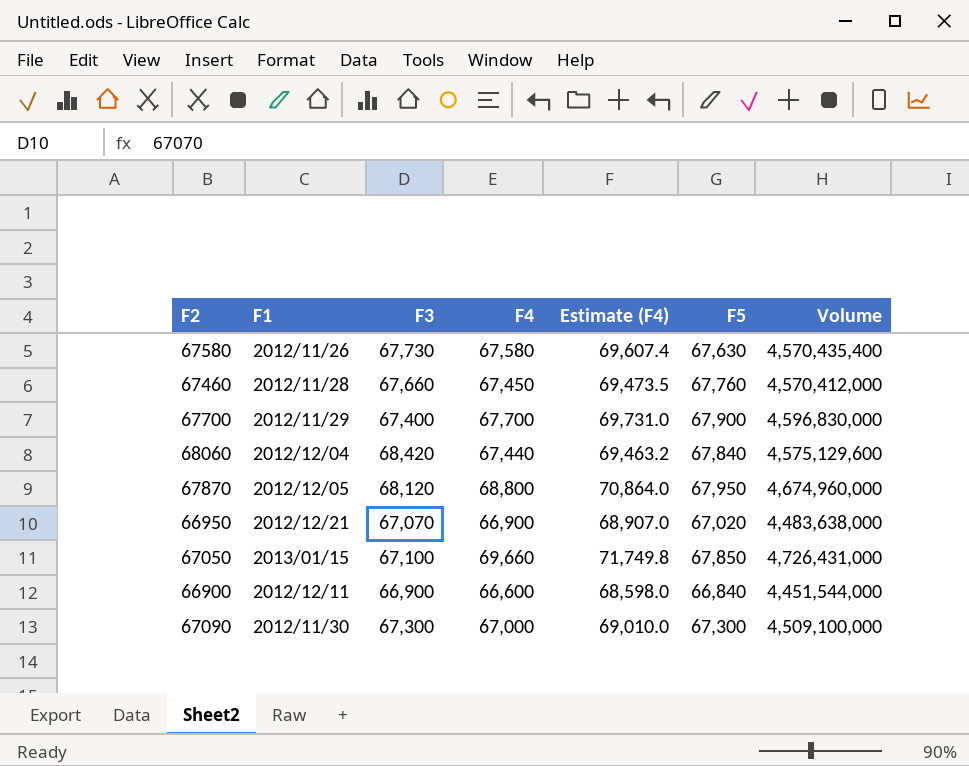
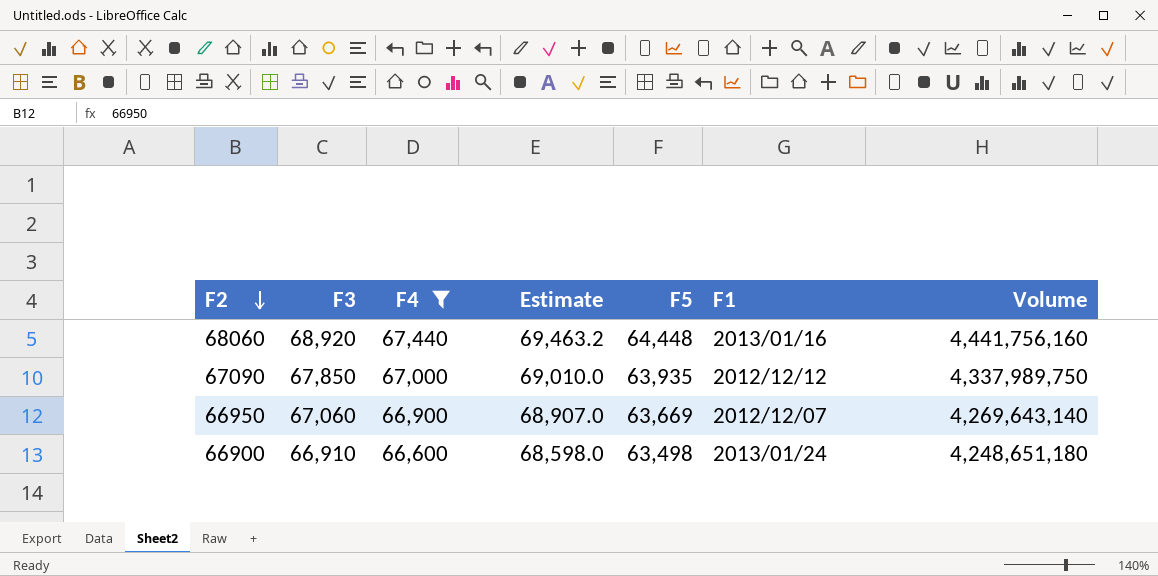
filter: none -> F4 <= 67,440
row order: none -> F2 descending
column name: Estimate (F4) -> Estimate
column F1 | position: 2 -> 6
column Volume | formula: [F4] * [F5] -> [F3] * [F5]
68060 | F3: 68,420 -> 68,920
68060 | F5: 67,840 -> 64,448
68060 | F1: 2012/12/04 -> 2013/01/16
67090 | F3: 67,300 -> 67,850
67090 | F5: 67,300 -> 63,935
67090 | F1: 2012/11/30 -> 2012/12/12
66950 | F3: 67,070 -> 67,060
66950 | F5: 67,020 -> 63,669
66950 | F1: 2012/12/21 -> 2012/12/07
66900 | F3: 66,900 -> 66,910
66900 | F5: 66,840 -> 63,498
66900 | F1: 2012/12/11 -> 2013/01/24

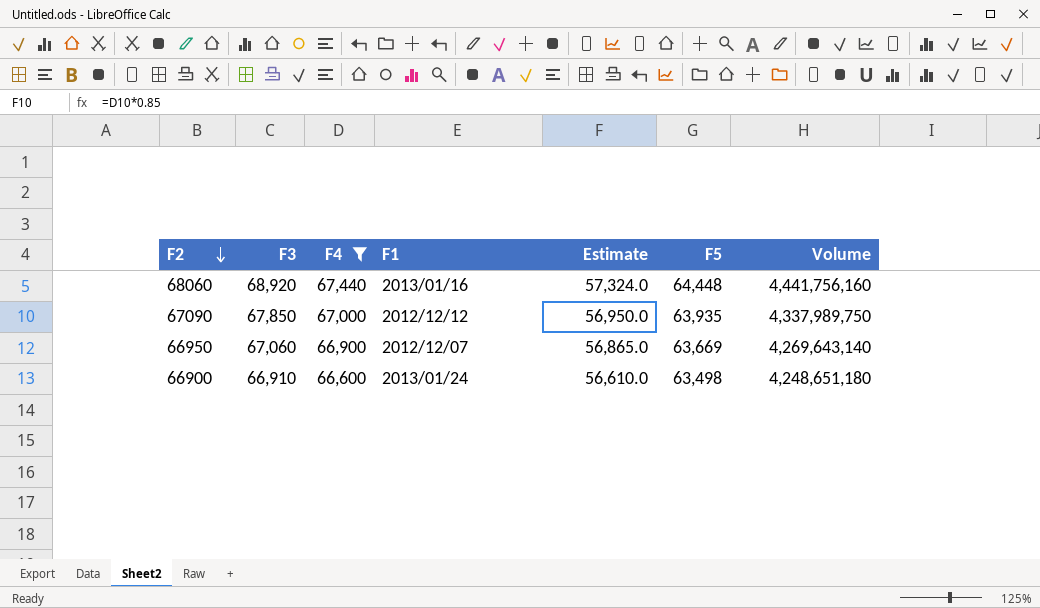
column F1 | position: 6 -> 4
column Estimate | formula: [F4] * 1.03 -> [F4] * 0.85

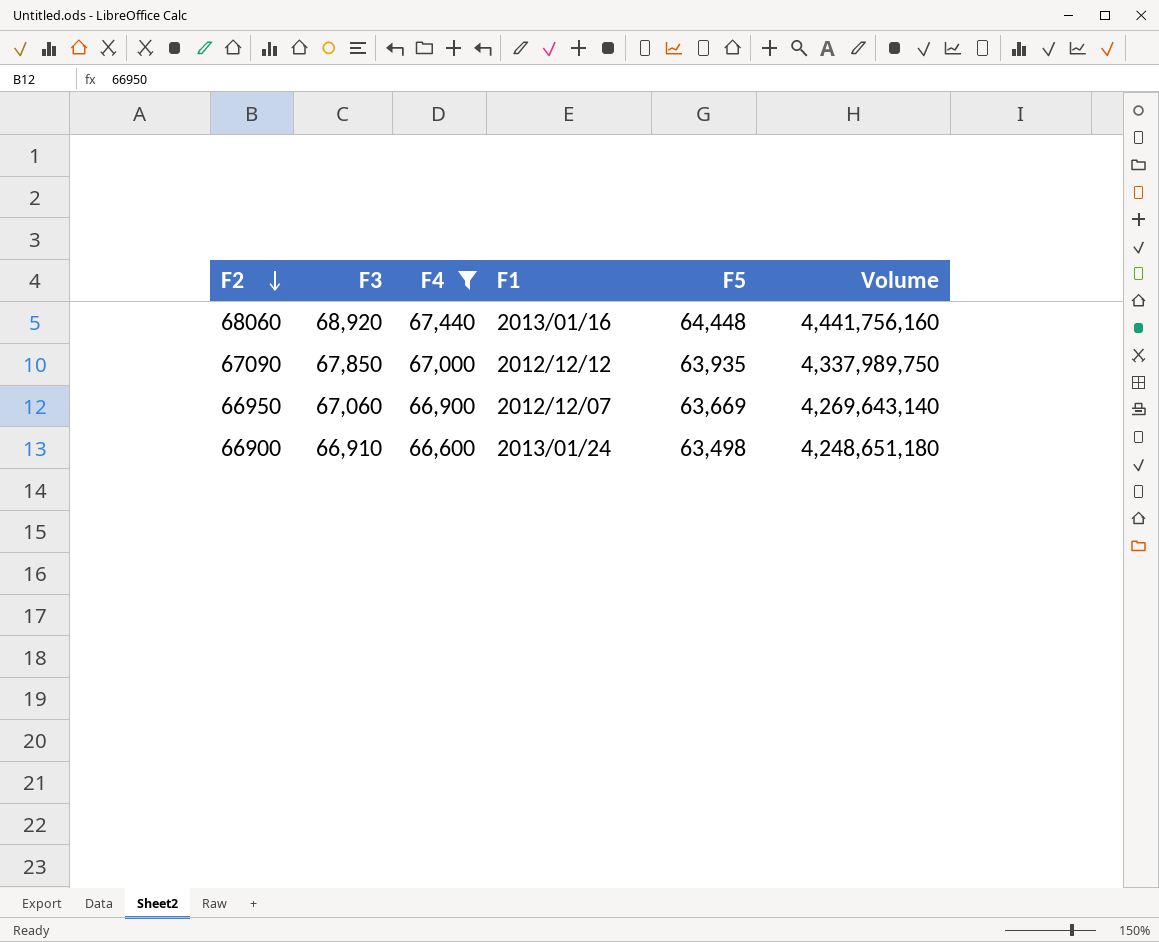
column Estimate | formula: [F4] * 0.85 -> none

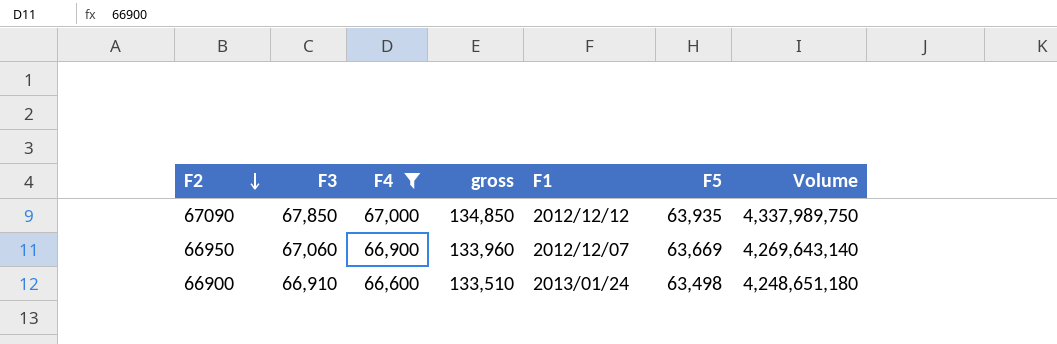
column gross | formula: none -> [F3] + [F4]
row 68060: 68,920 | 67,440 | 2013/01/16 | 64,448 | 4,441,756,160 -> none

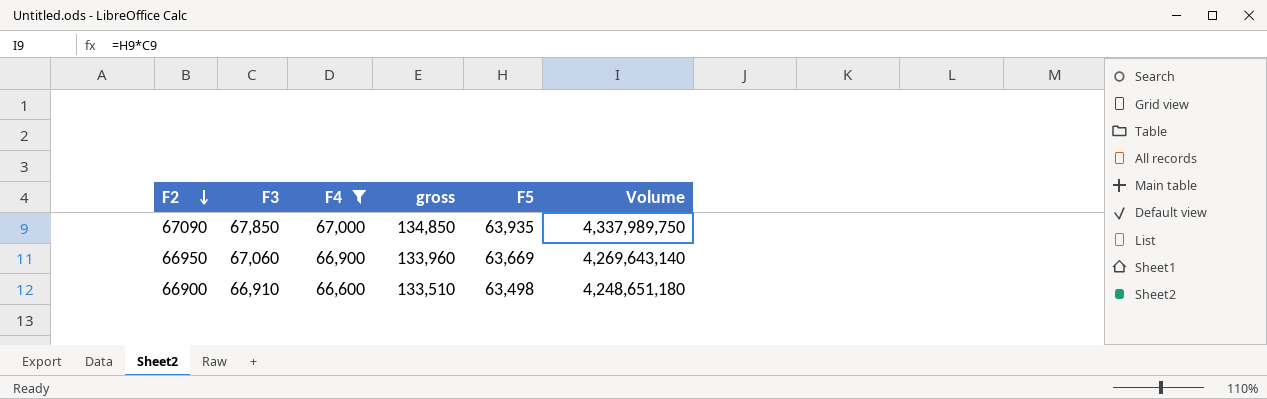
column F1 | position: 5 -> none

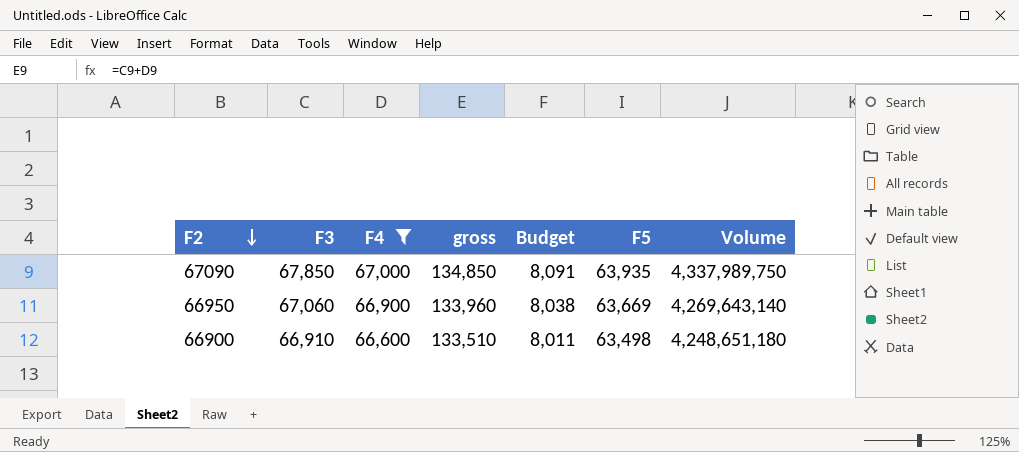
column Budget | formula: none -> [gross] * 0.06

